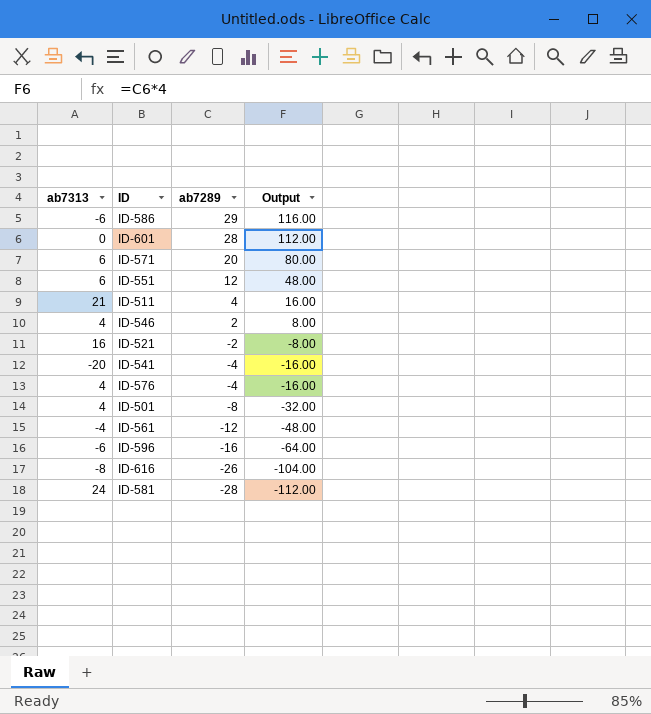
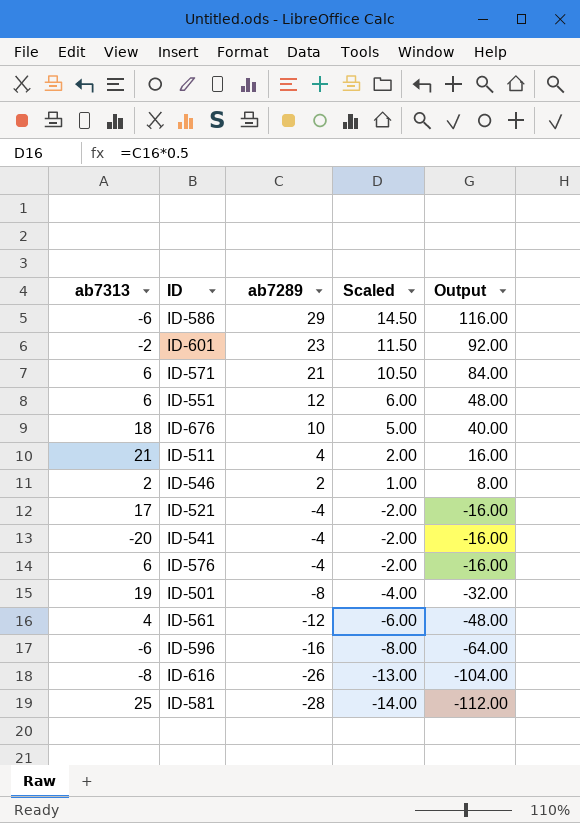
column Scaled | formula: none -> [ab7289] * 0.5
ID-601 | ab7313: 0 -> -2
ID-601 | ab7289: 28 -> 23
ID-601 | Output: 112.00 -> 92.00
ID-571 | ab7289: 20 -> 21
ID-571 | Output: 80.00 -> 84.00
row ID-676: none -> 18 | 10 | 5.00 | 40.00
ID-546 | ab7313: 4 -> 2
ID-521 | ab7313: 16 -> 17
ID-521 | ab7289: -2 -> -4
ID-521 | Output: -8.00 -> -16.00
ID-576 | ab7313: 4 -> 6
ID-501 | ab7313: 4 -> 19
ID-561 | ab7313: -4 -> 4
ID-581 | ab7313: 24 -> 25

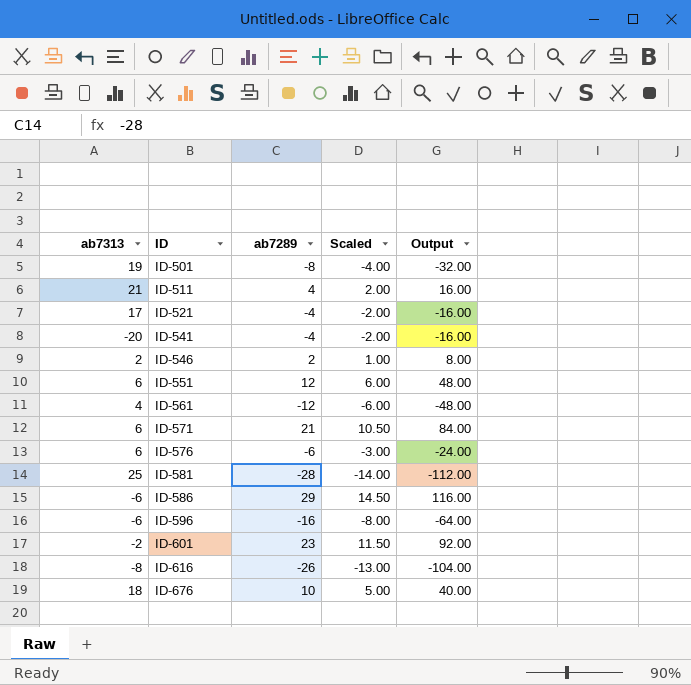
row order: ab7289 descending -> ID ascending
ID-576 | ab7289: -4 -> -6
ID-576 | Scaled: -2.00 -> -3.00
ID-576 | Output: -16.00 -> -24.00

